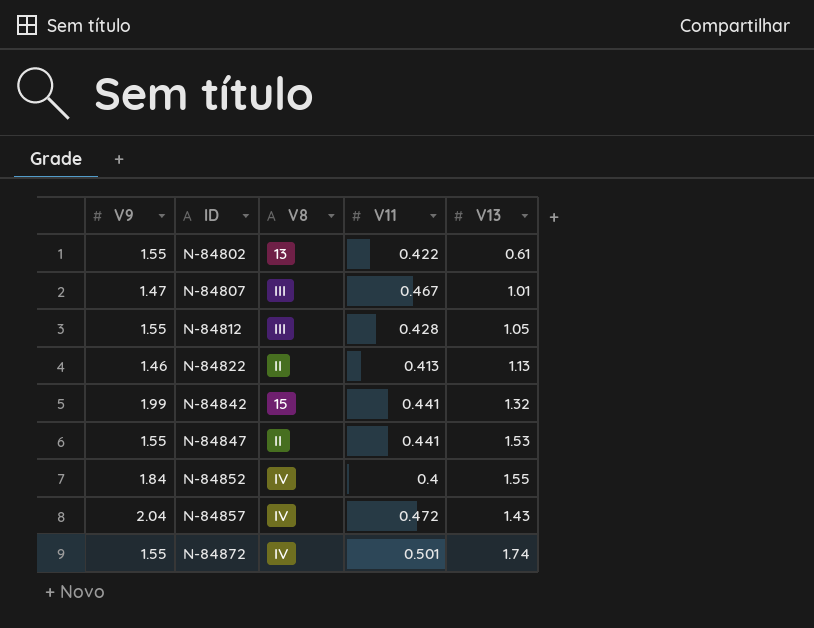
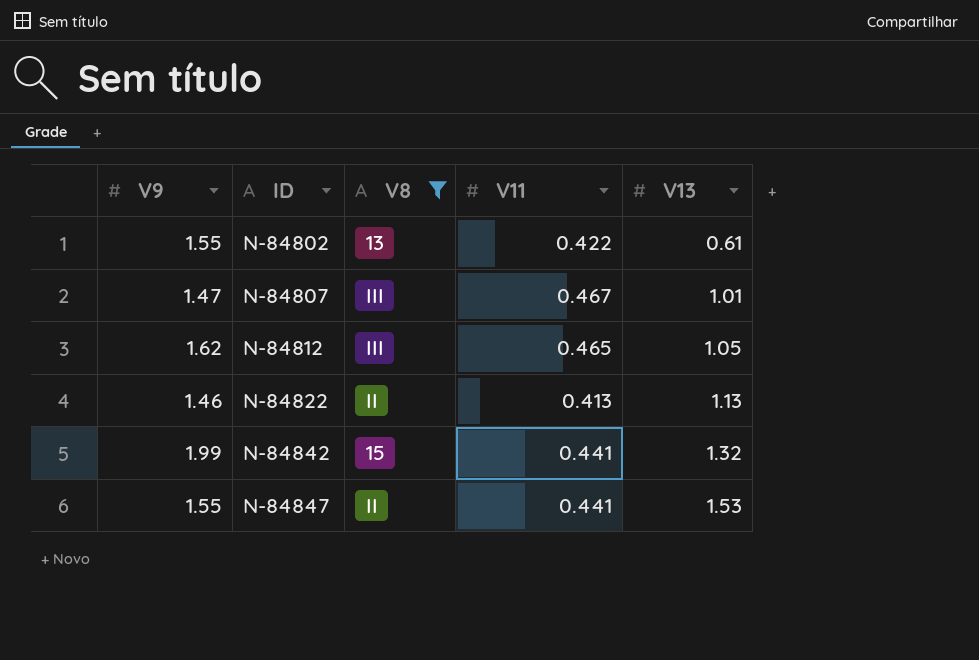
filter: none -> V8 != IV
N-84812 | V9: 1.55 -> 1.62
N-84812 | V11: 0.428 -> 0.465

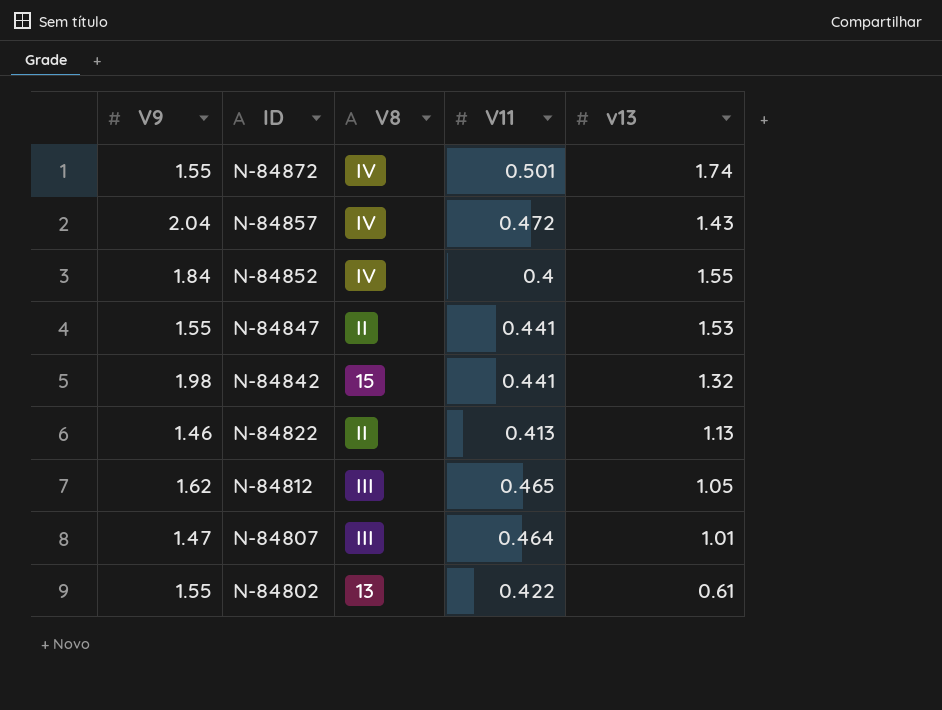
filter: V8 != IV -> none
row order: ID ascending -> ID descending
column name: V13 -> v13
N-84842 | V9: 1.99 -> 1.98
N-84807 | V11: 0.467 -> 0.464

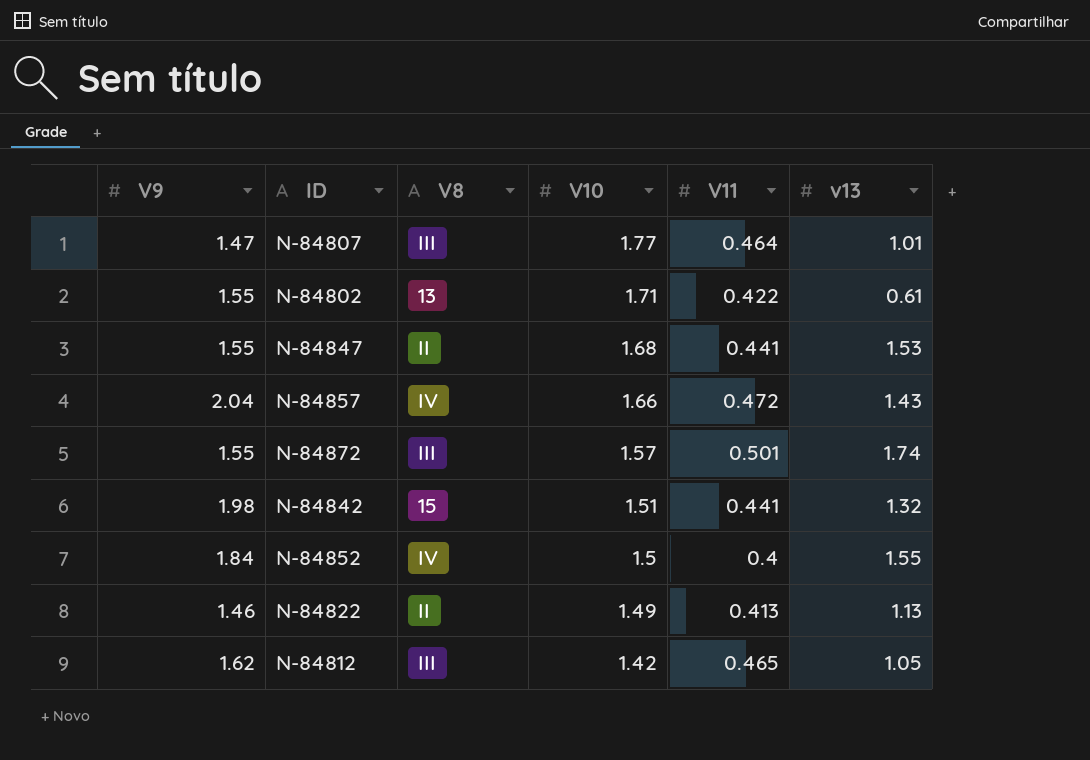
row order: ID descending -> V10 descending
column V10 | position: none -> 4
N-84872 | V8: IV -> III

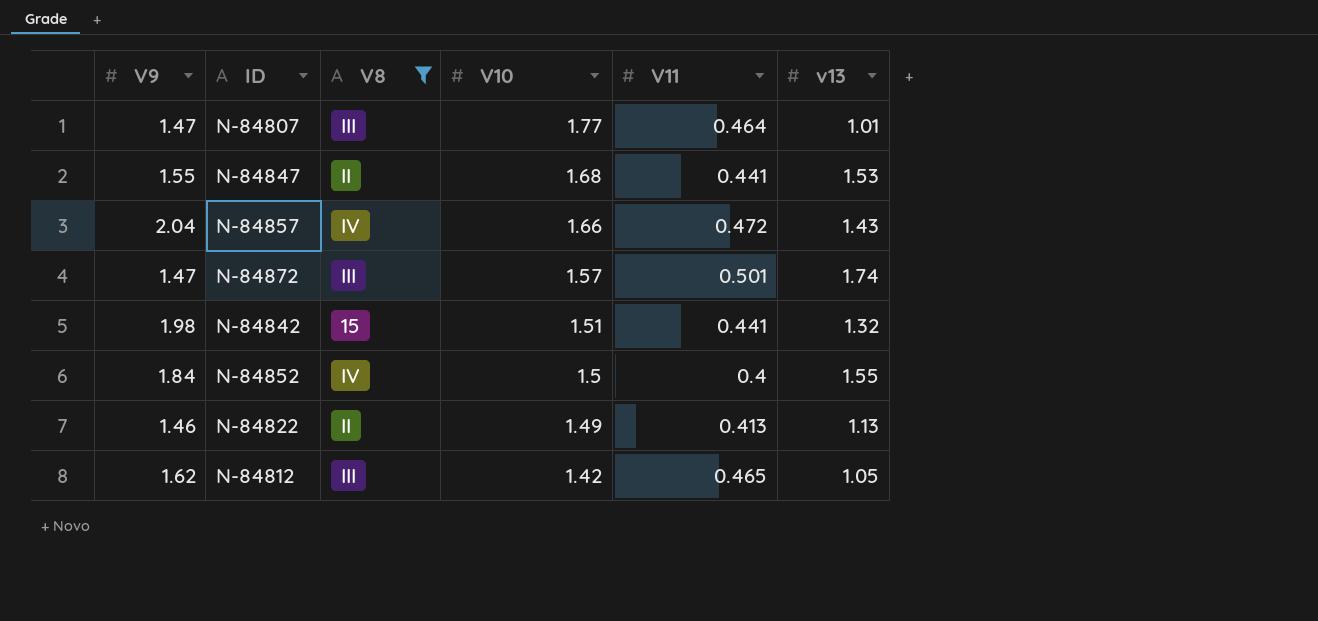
filter: none -> V8 != 13
N-84872 | V9: 1.55 -> 1.47

